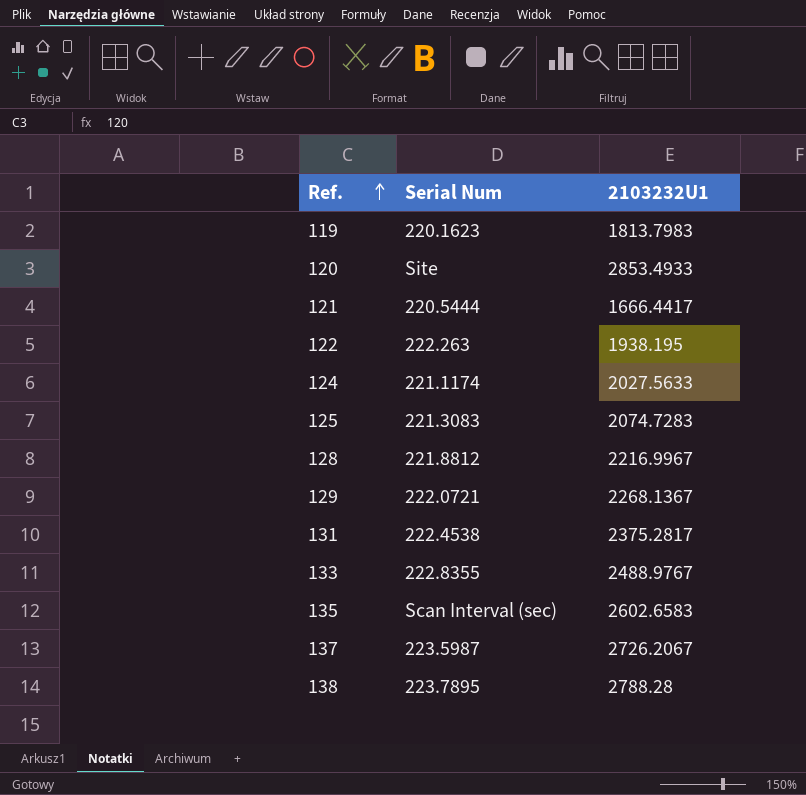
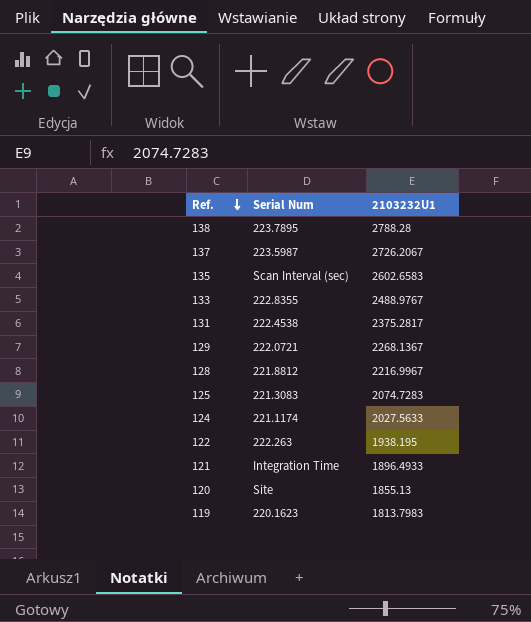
row order: Ref. ascending -> Ref. descending
121 | Serial Num: 220.5444 -> Integration Time
121 | 2103232U1: 1666.4417 -> 1896.4933
120 | 2103232U1: 2853.4933 -> 1855.13

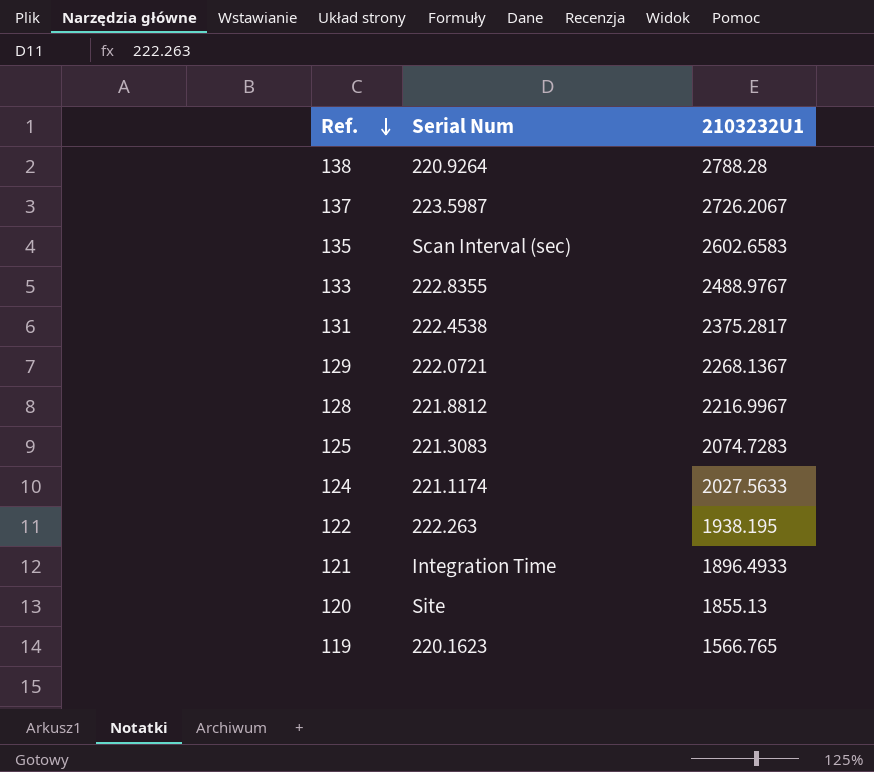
138 | Serial Num: 223.7895 -> 220.9264
119 | 2103232U1: 1813.7983 -> 1566.765

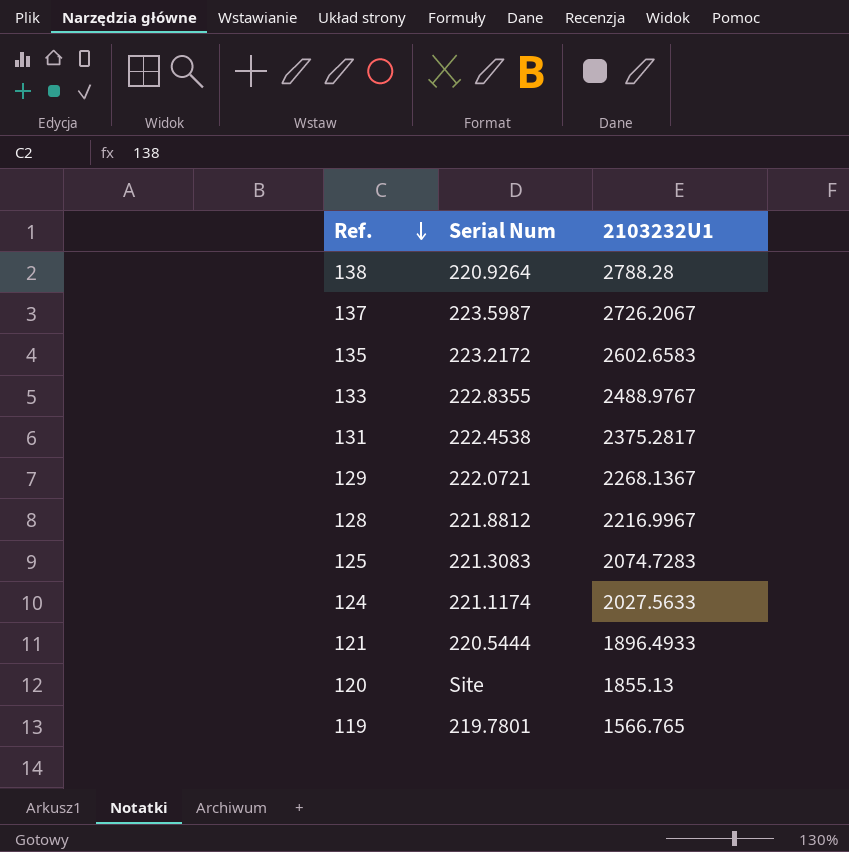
row 122: 222.263 | 1938.195 -> none
135 | Serial Num: Scan Interval (sec) -> 223.2172
121 | Serial Num: Integration Time -> 220.5444
119 | Serial Num: 220.1623 -> 219.7801

